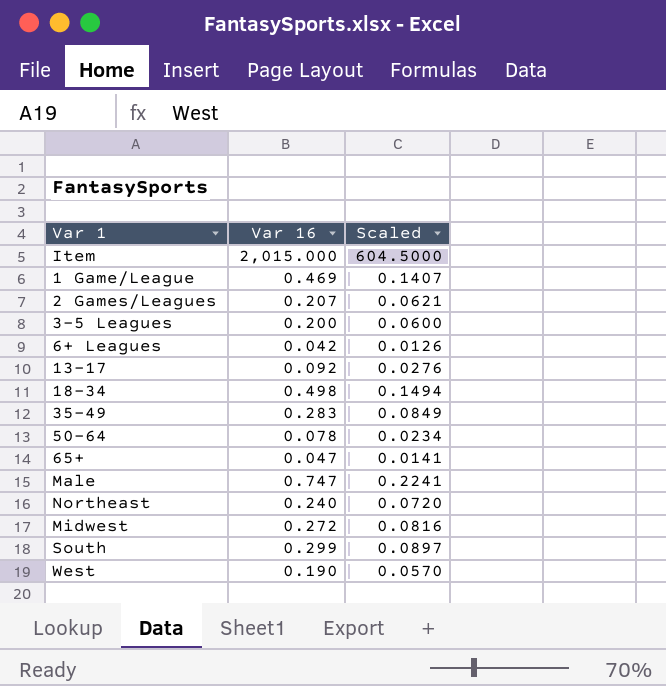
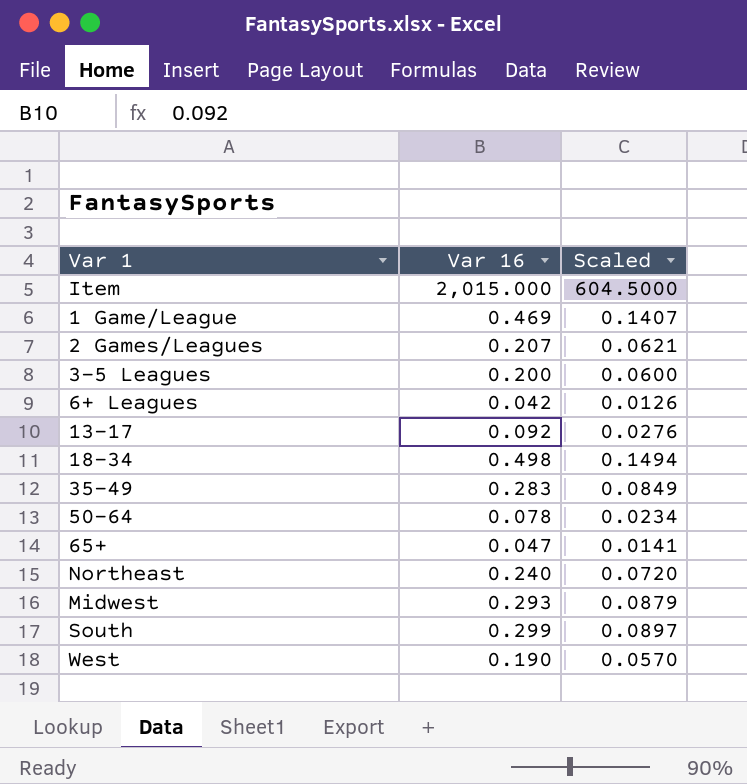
row Male: 0.747 | 0.2241 -> none
Midwest | Var 16: 0.272 -> 0.293
Midwest | Scaled: 0.0816 -> 0.0879

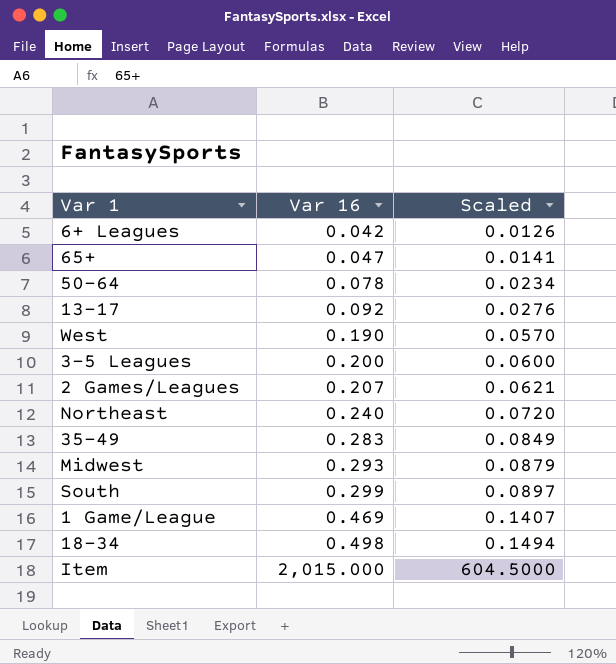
row order: none -> Var 16 ascending

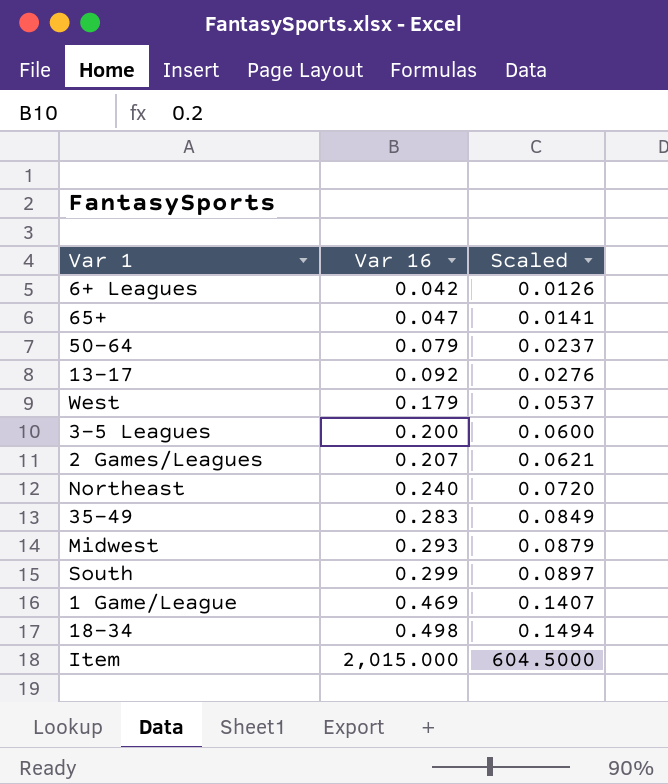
50-64 | Var 16: 0.078 -> 0.079
50-64 | Scaled: 0.0234 -> 0.0237
West | Var 16: 0.190 -> 0.179
West | Scaled: 0.0570 -> 0.0537

